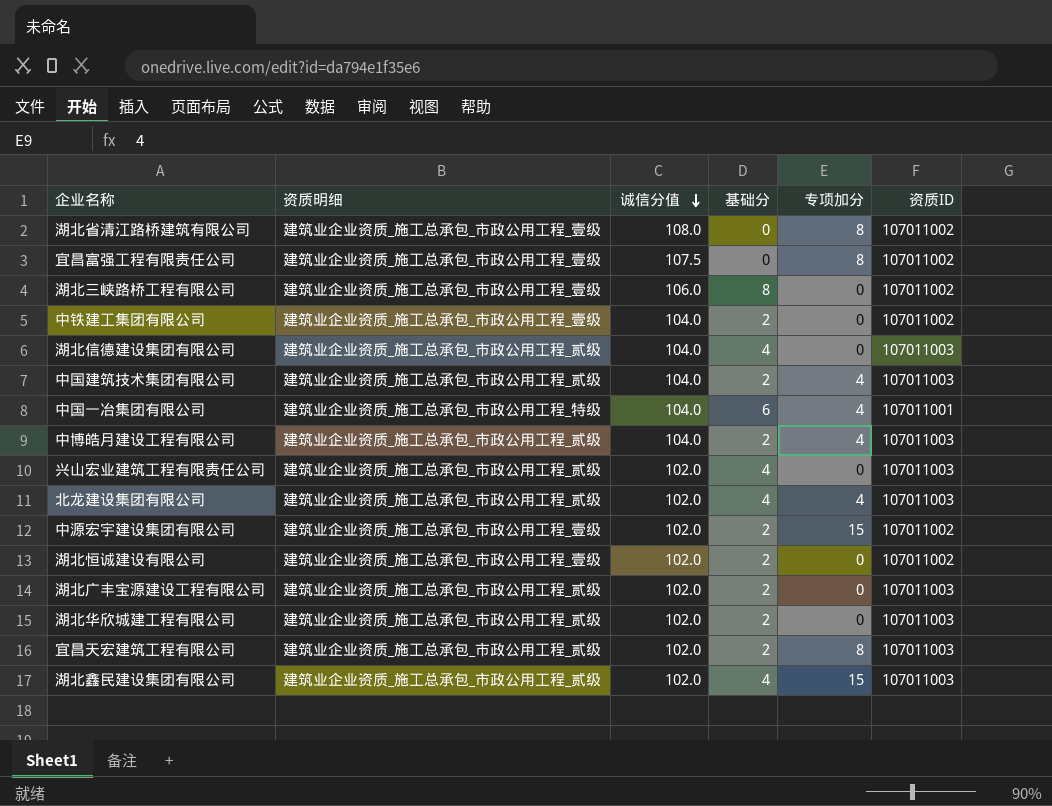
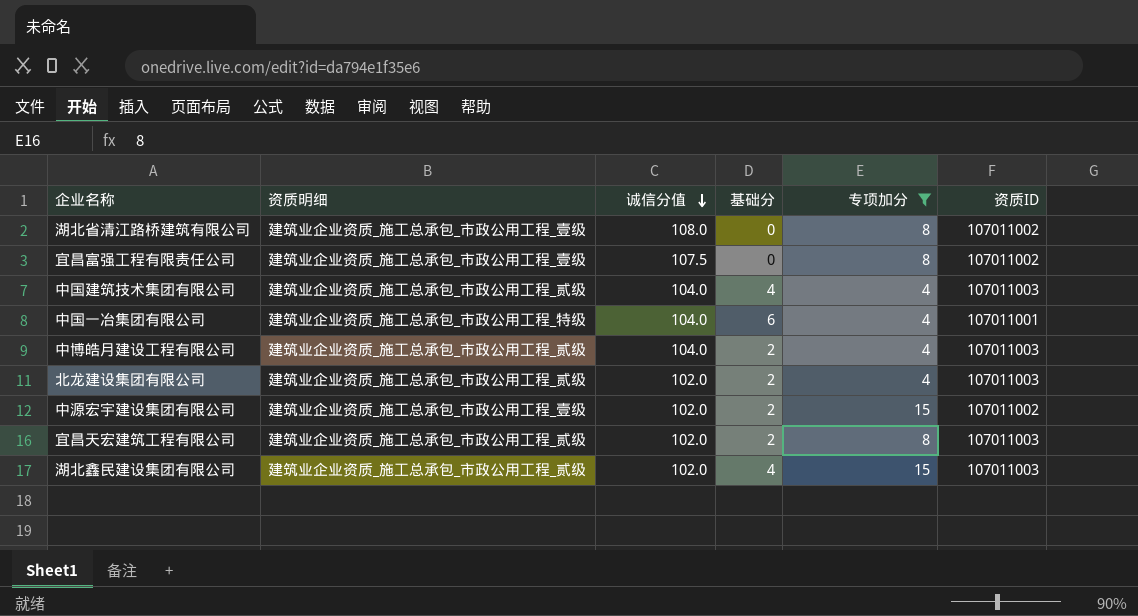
filter: none -> 专项加分 != 0
中国建筑技术集团有限公司 | 基础分: 2 -> 4
北龙建设集团有限公司 | 基础分: 4 -> 2

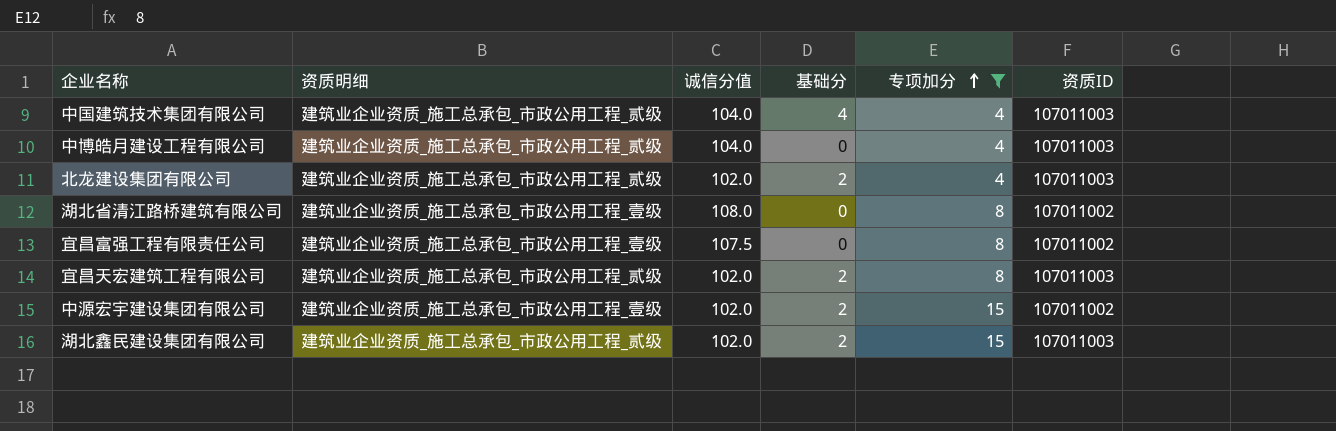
row order: 诚信分值 descending -> 专项加分 ascending
row 中国一冶集团有限公司: 建筑业企业资质_施工总承包_市政公用工程_特级 | 104.0 | 6 | 4 | 107011001 -> none
中博皓月建设工程有限公司 | 基础分: 2 -> 0
湖北鑫民建设集团有限公司 | 基础分: 4 -> 2

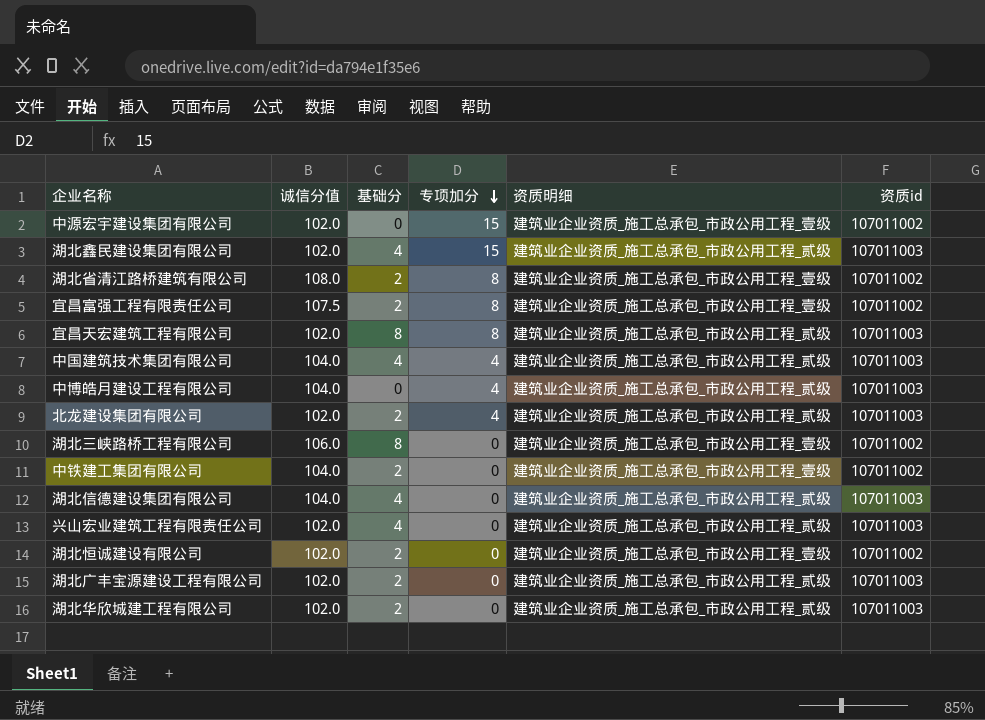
filter: 专项加分 != 0 -> none
row order: 专项加分 ascending -> 专项加分 descending
column 资质明细 | position: 2 -> 5
column name: 资质ID -> 资质id
中源宏宇建设集团有限公司 | 基础分: 2 -> 0
湖北鑫民建设集团有限公司 | 基础分: 2 -> 4
湖北省清江路桥建筑有限公司 | 基础分: 0 -> 2
宜昌富强工程有限责任公司 | 基础分: 0 -> 2
宜昌天宏建筑工程有限公司 | 基础分: 2 -> 8

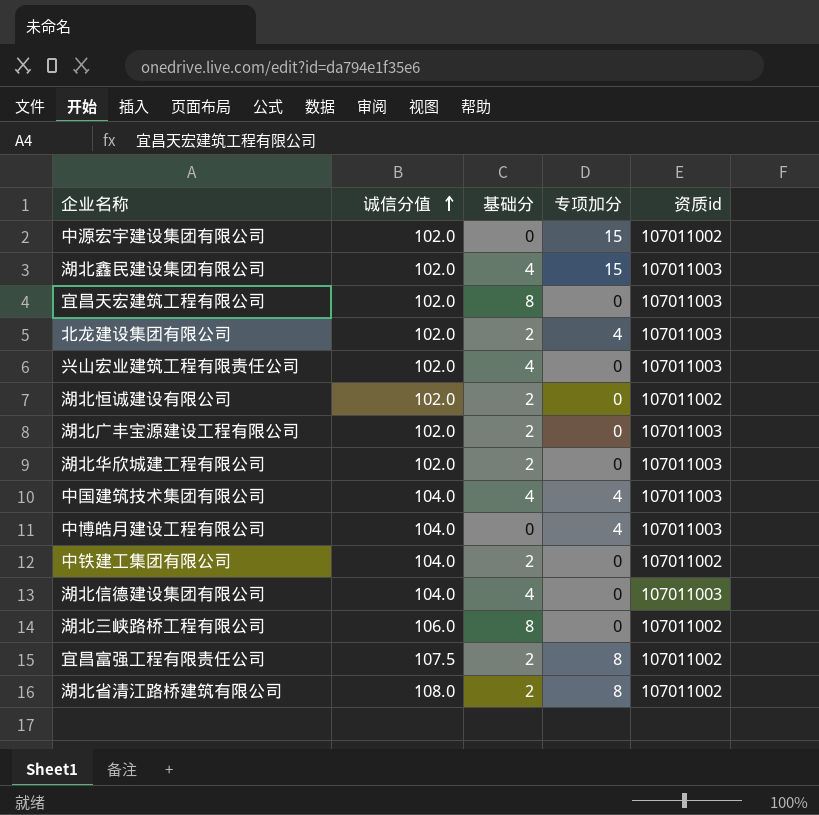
row order: 专项加分 descending -> 诚信分值 ascending
column 资质明细 | position: 5 -> none
宜昌天宏建筑工程有限公司 | 专项加分: 8 -> 0

